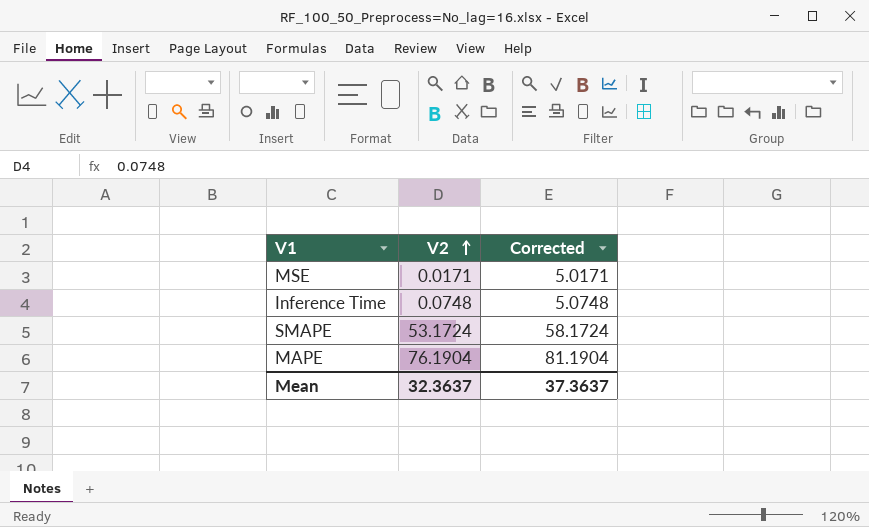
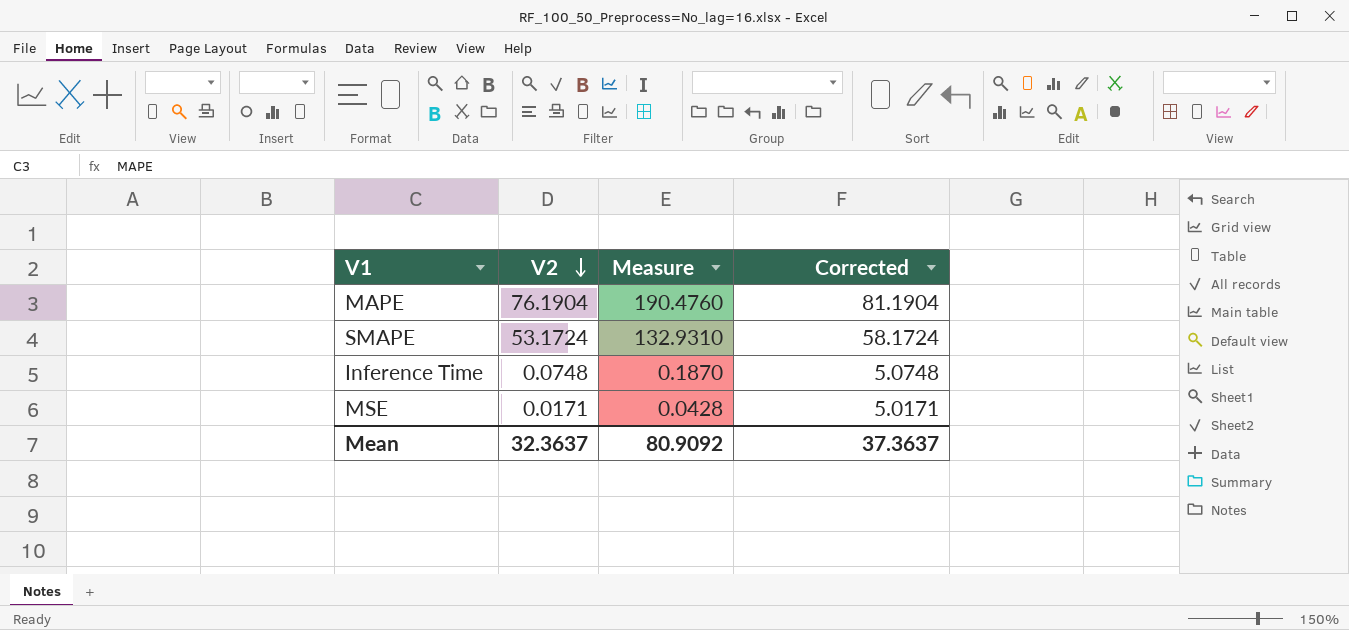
row order: V2 ascending -> V2 descending
column Measure | formula: none -> [V2] * 2.5

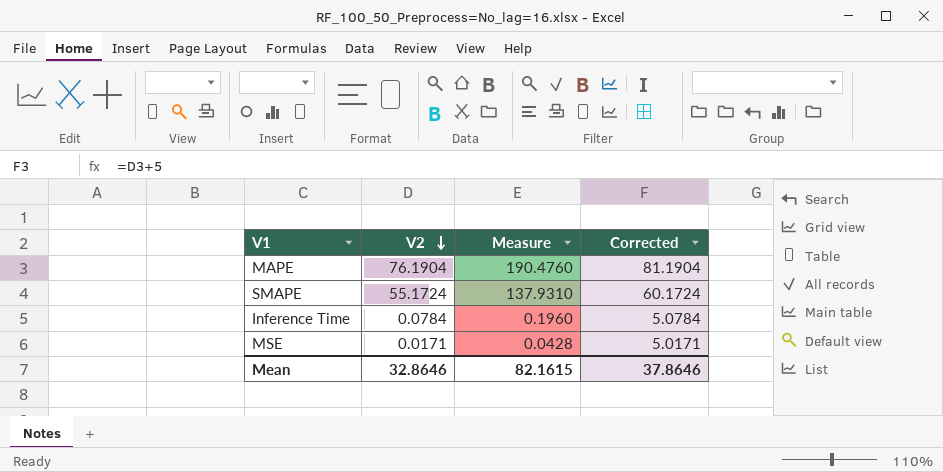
SMAPE | V2: 53.1724 -> 55.1724
SMAPE | Measure: 132.9310 -> 137.9310
SMAPE | Corrected: 58.1724 -> 60.1724
Inference Time | V2: 0.0748 -> 0.0784
Inference Time | Measure: 0.1870 -> 0.1960
Inference Time | Corrected: 5.0748 -> 5.0784
Mean | V2: 32.3637 -> 32.8646
Mean | Measure: 80.9092 -> 82.1615
Mean | Corrected: 37.3637 -> 37.8646

